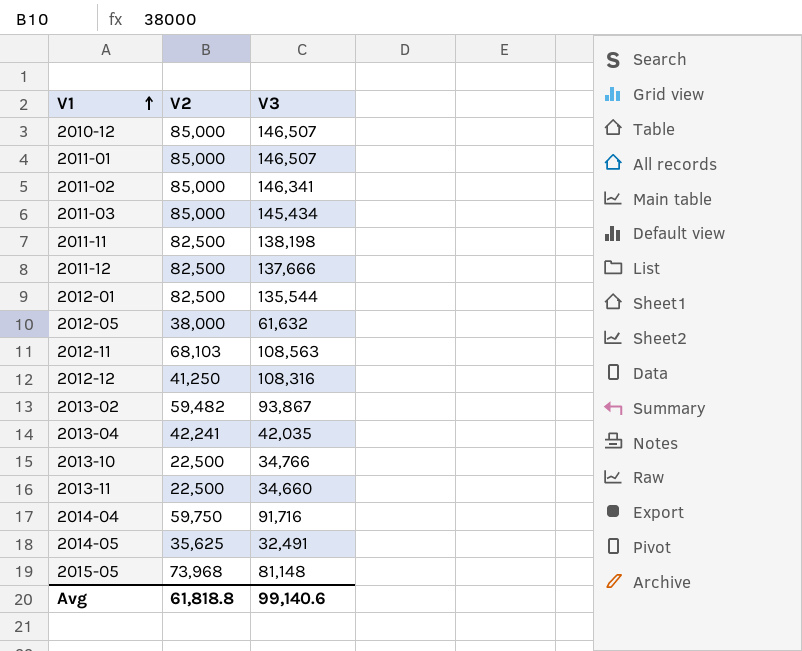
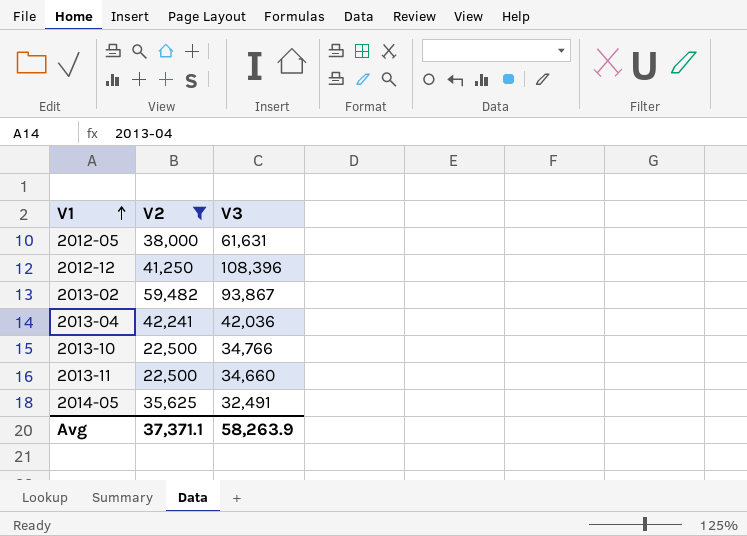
filter: none -> V2 <= 59,482
2012-05 | V3: 61,632 -> 61,631
2012-12 | V3: 108,316 -> 108,396
2013-04 | V3: 42,035 -> 42,036
Avg | V2: 61,818.8 -> 37,371.1
Avg | V3: 99,140.6 -> 58,263.9

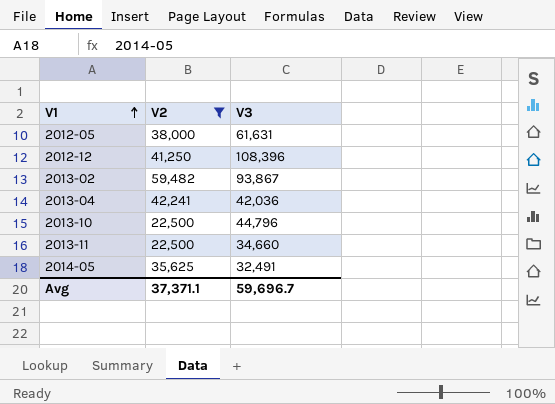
2013-10 | V3: 34,766 -> 44,796
Avg | V3: 58,263.9 -> 59,696.7

